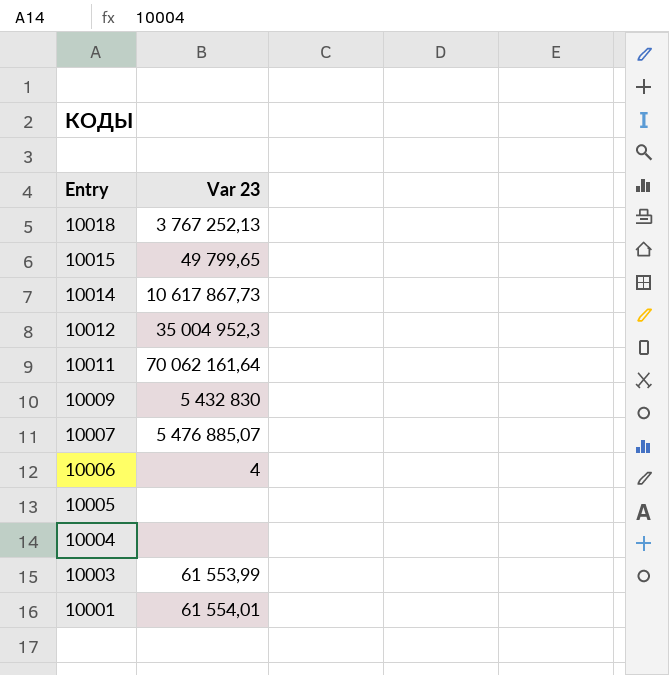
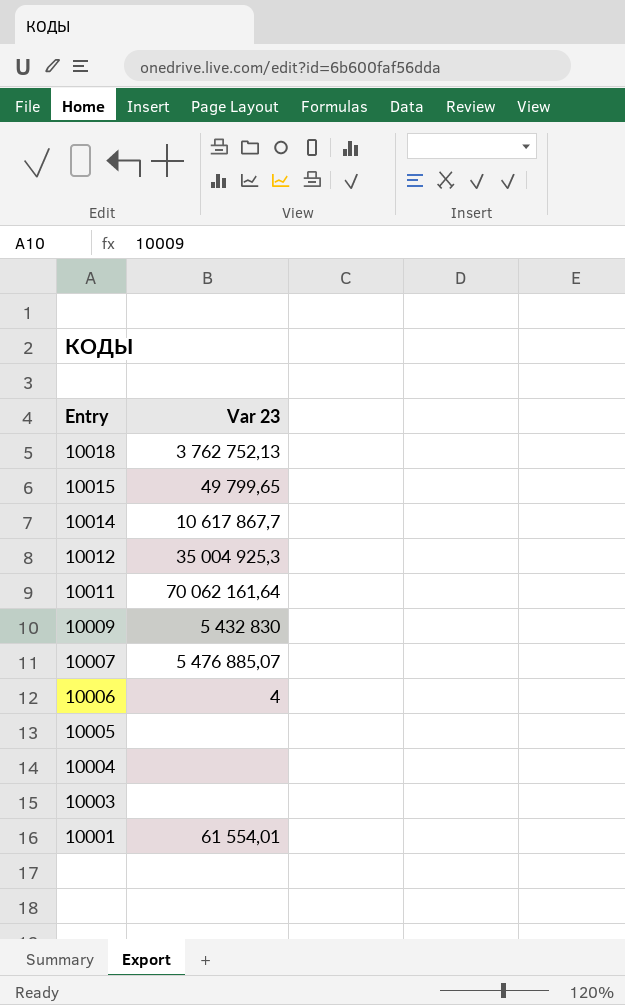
10018 | Var 23: 3 767 252,13 -> 3 762 752,13
10014 | Var 23: 10 617 867,73 -> 10 617 867,7
10012 | Var 23: 35 004 952,3 -> 35 004 925,3
10003 | Var 23: 61 553,99 -> none

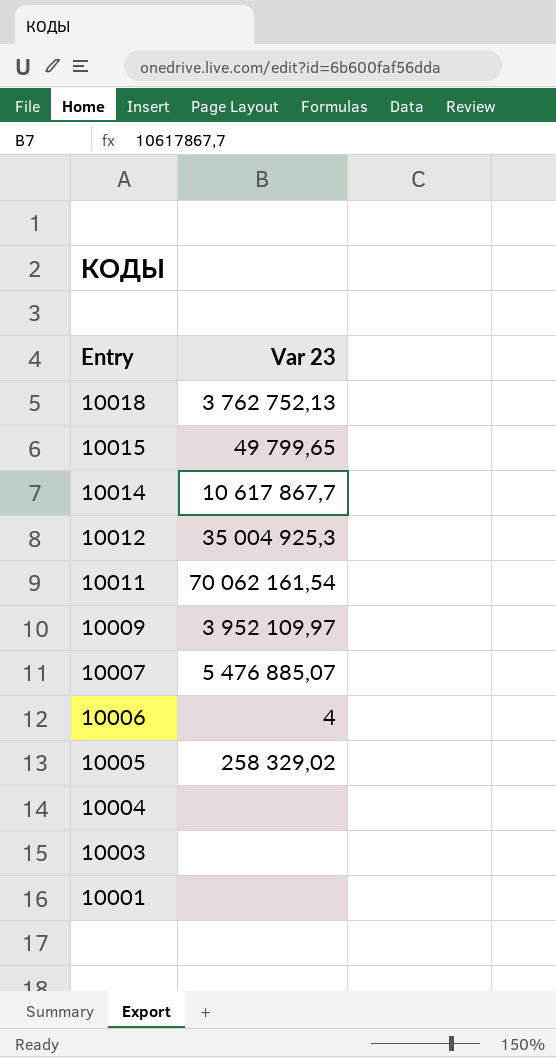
10011 | Var 23: 70 062 161,64 -> 70 062 161,54
10009 | Var 23: 5 432 830 -> 3 952 109,97
10005 | Var 23: none -> 258 329,02
10001 | Var 23: 61 554,01 -> none

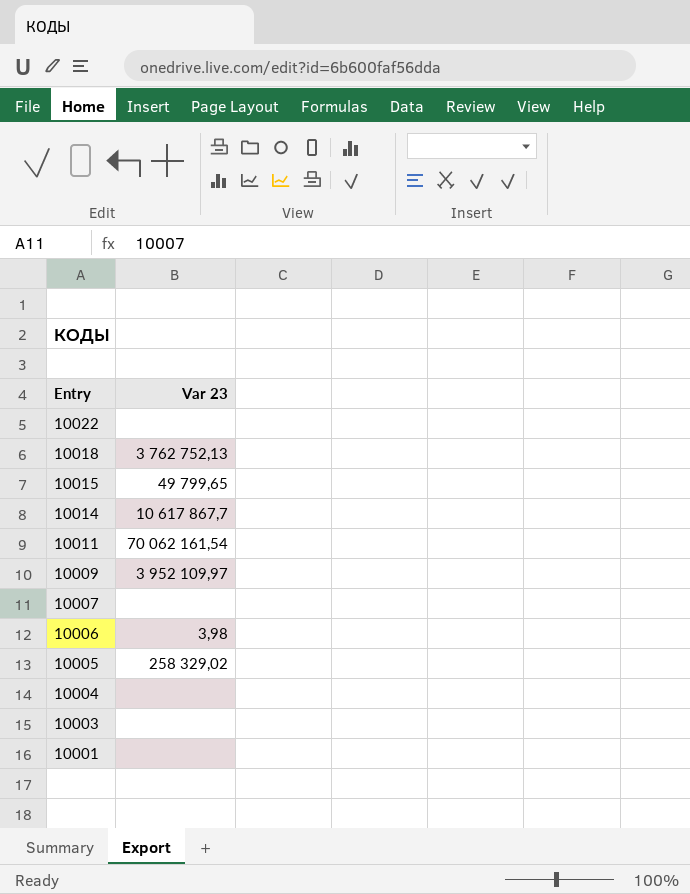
row 10012: 35 004 925,3 -> none
row 10022: none -> none
10007 | Var 23: 5 476 885,07 -> none
10006 | Var 23: 4 -> 3,98

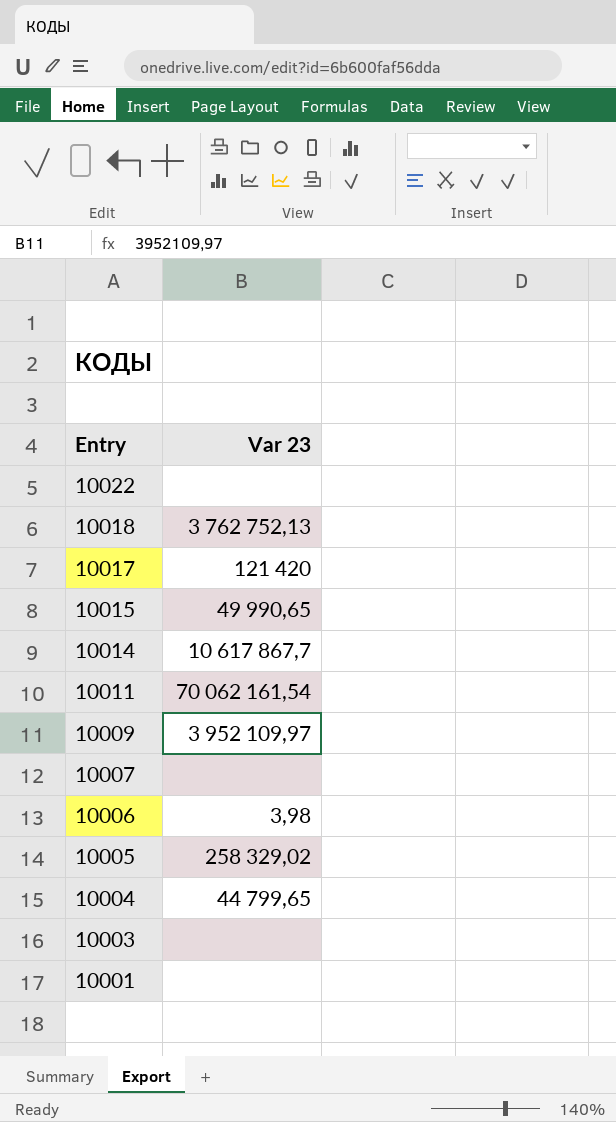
row 10017: none -> 121 420
10015 | Var 23: 49 799,65 -> 49 990,65
10004 | Var 23: none -> 44 799,65

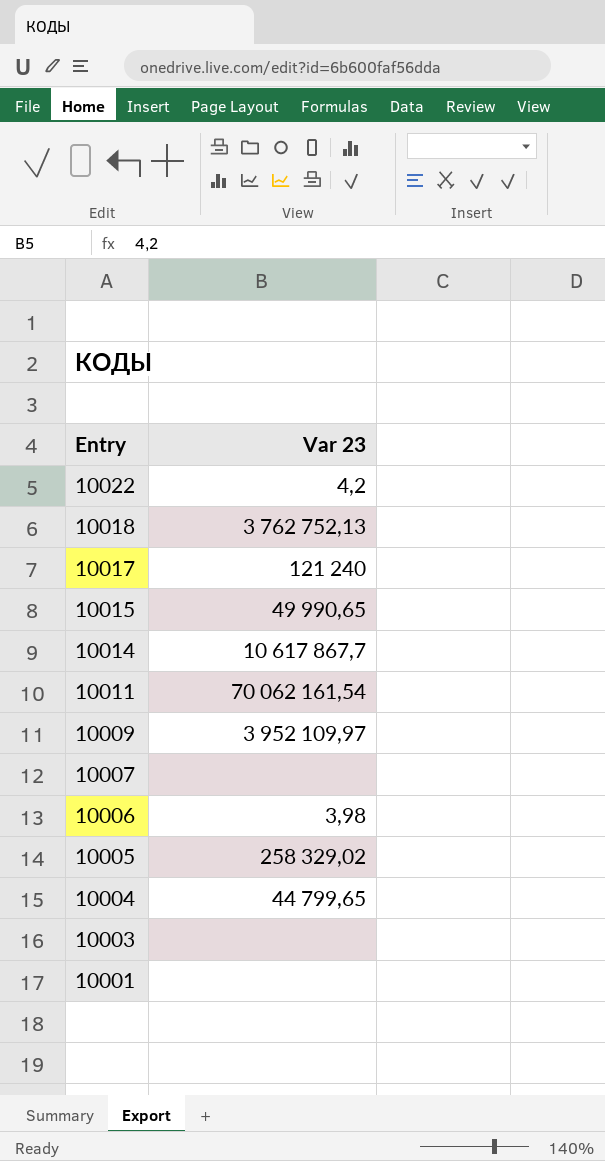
10022 | Var 23: none -> 4,2
10017 | Var 23: 121 420 -> 121 240

